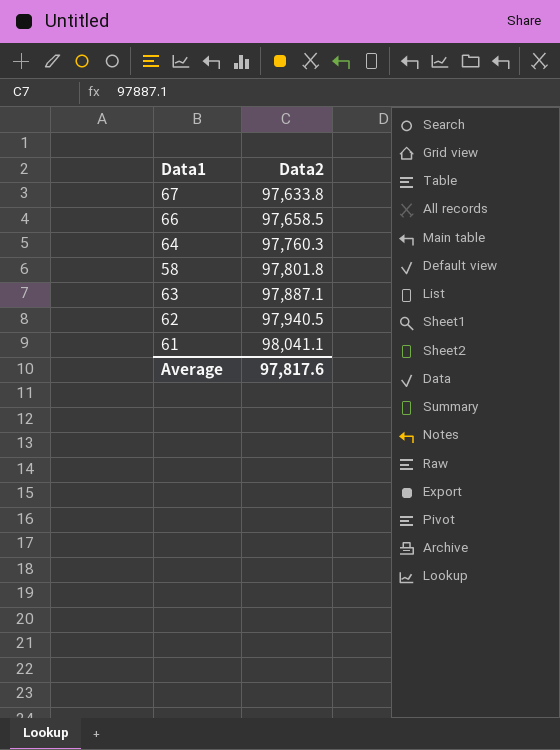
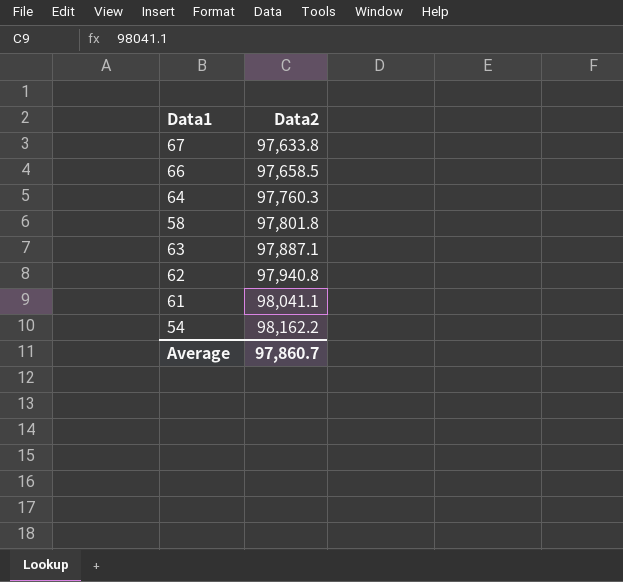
62 | Data2: 97,940.5 -> 97,940.8
row 54: none -> 98,162.2
Average | Data2: 97,817.6 -> 97,860.7

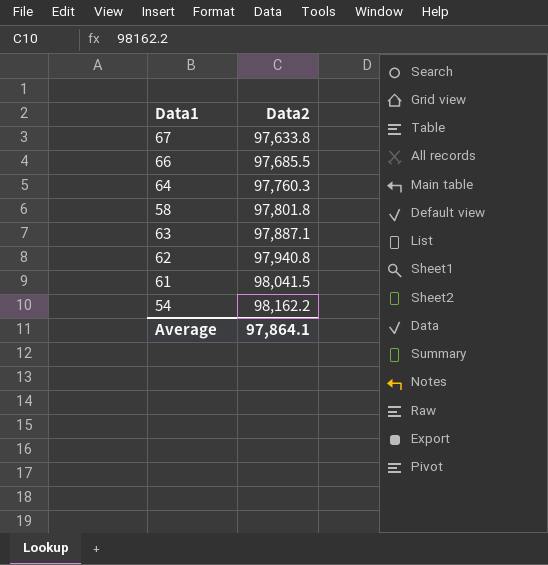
66 | Data2: 97,658.5 -> 97,685.5
61 | Data2: 98,041.1 -> 98,041.5
Average | Data2: 97,860.7 -> 97,864.1

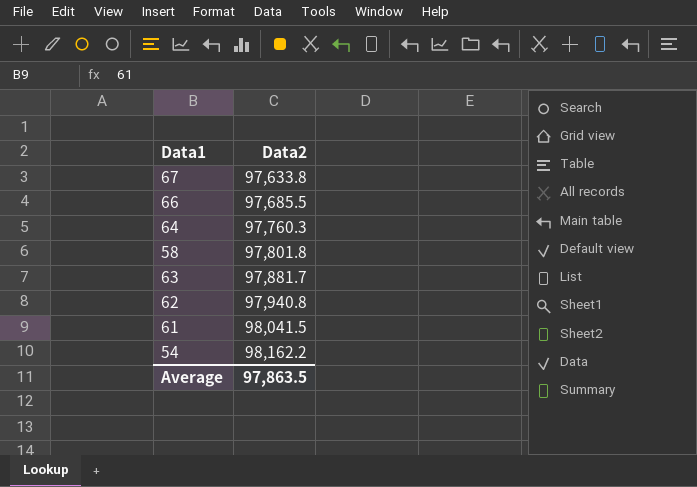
63 | Data2: 97,887.1 -> 97,881.7
Average | Data2: 97,864.1 -> 97,863.5

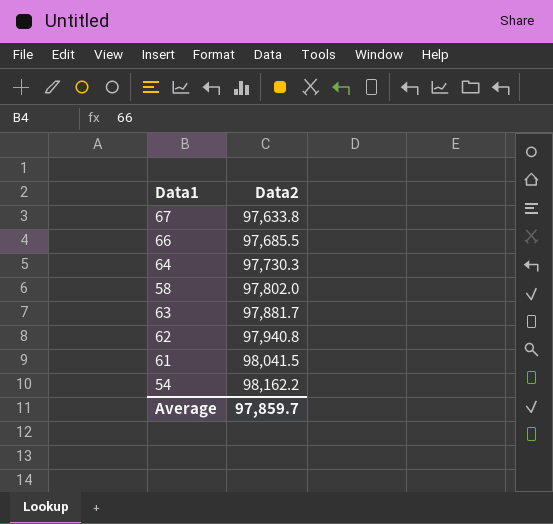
64 | Data2: 97,760.3 -> 97,730.3
58 | Data2: 97,801.8 -> 97,802.0
Average | Data2: 97,863.5 -> 97,859.7

